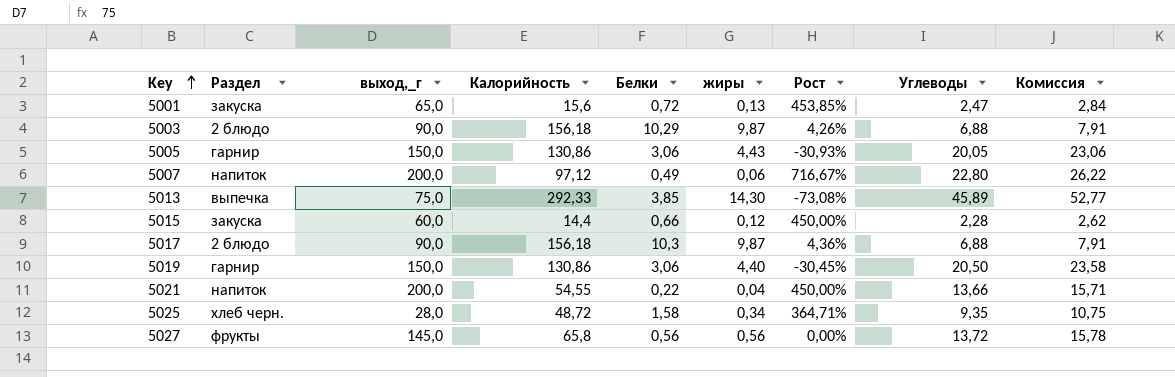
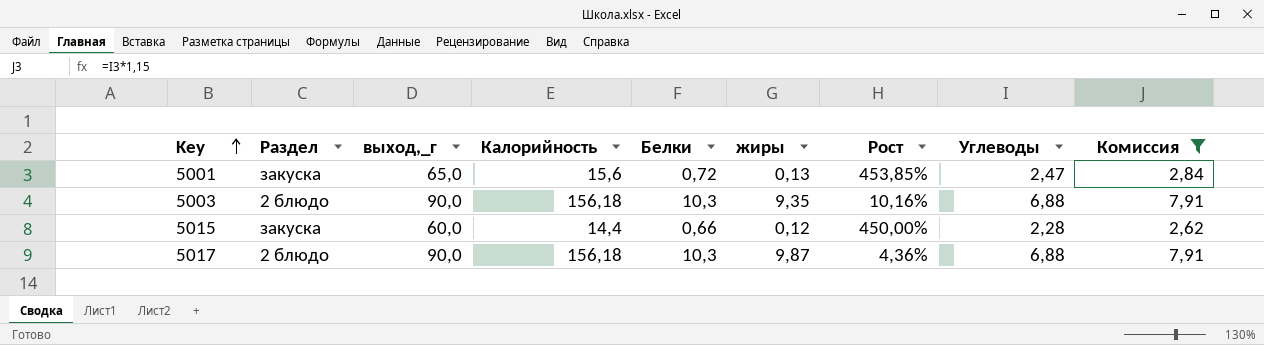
filter: none -> Комиссия <= 7,91
5003 | Белки: 10,29 -> 10,3
5003 | жиры: 9,87 -> 9,35
5003 | Рост: 4,26% -> 10,16%

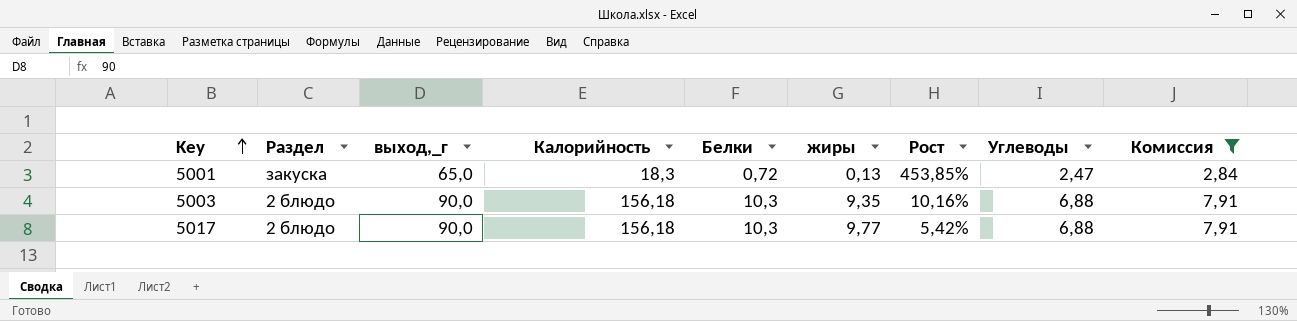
row 5015: закуска | 60,0 | 14,4 | 0,66 | 0,12 | 450,00% | 2,28 | 2,62 -> none
5001 | Калорийность: 15,6 -> 18,3
5017 | жиры: 9,87 -> 9,77
5017 | Рост: 4,36% -> 5,42%

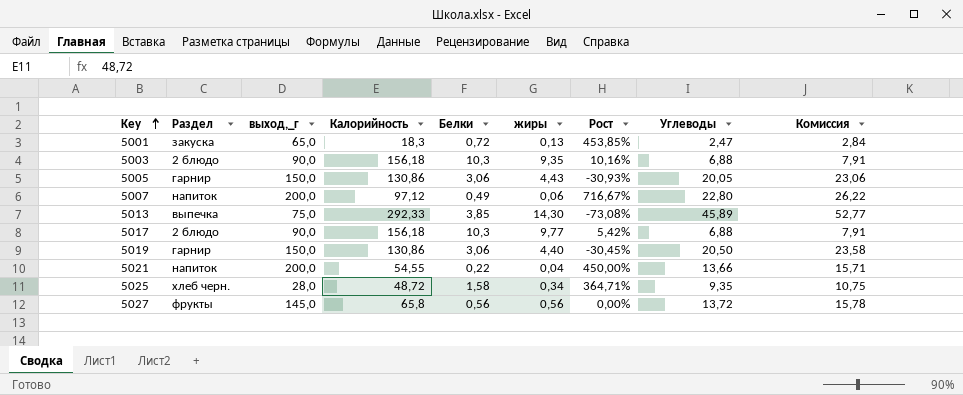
filter: Комиссия <= 7,91 -> none

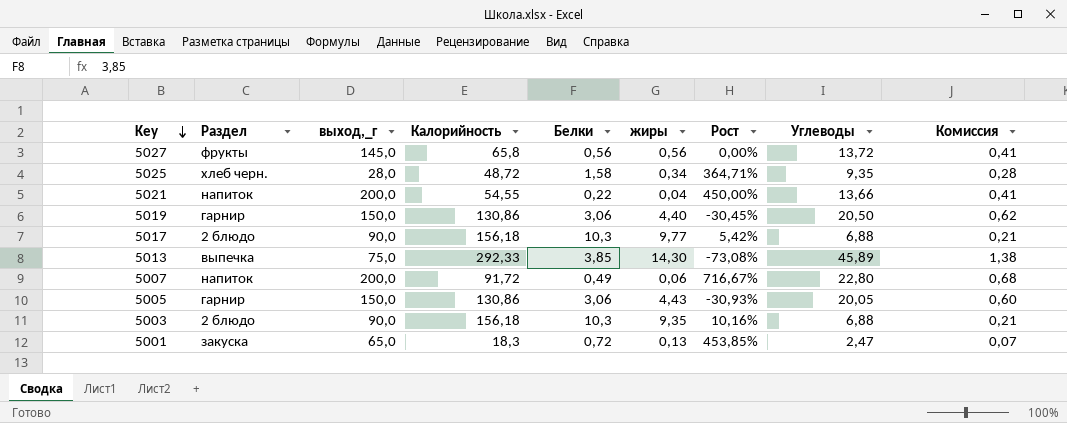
row order: Key ascending -> Key descending
column Комиссия | formula: [Углеводы] * 1,15 -> [Углеводы] * 0,03
5007 | Калорийность: 97,12 -> 91,72

